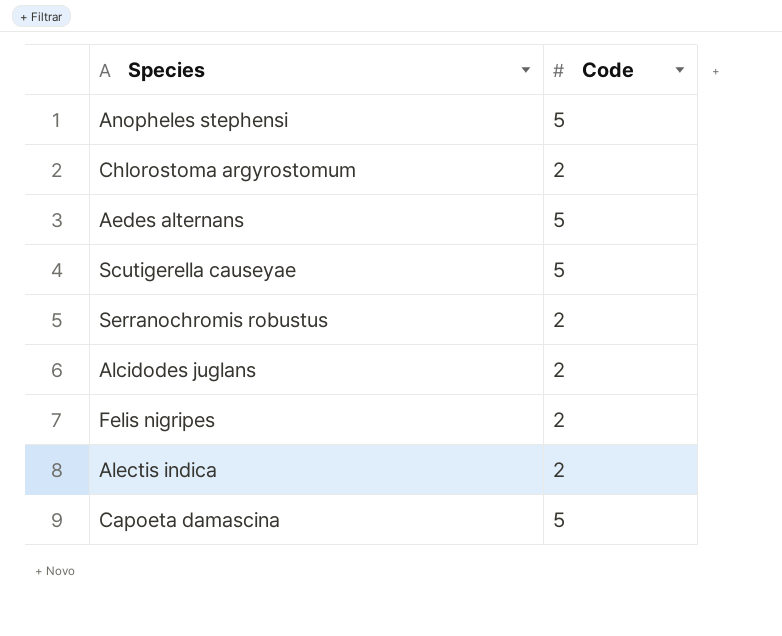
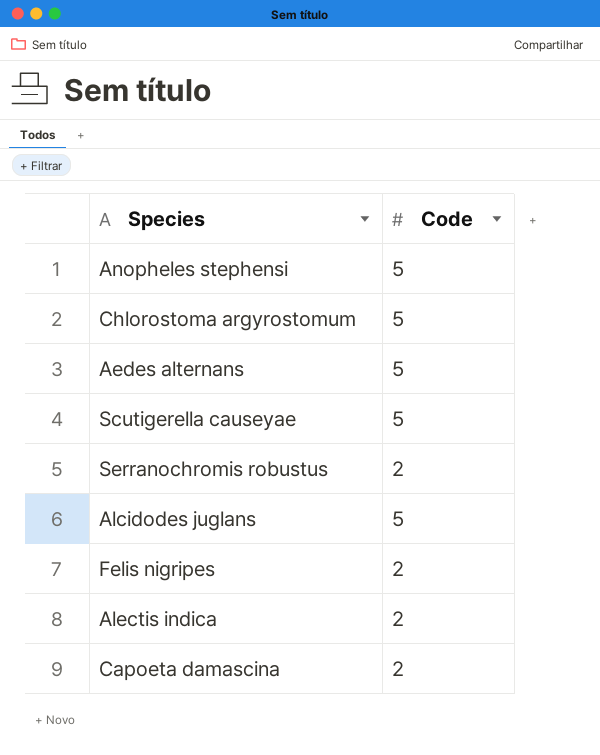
Chlorostoma argyrostomum | Code: 2 -> 5
Alcidodes juglans | Code: 2 -> 5
Capoeta damascina | Code: 5 -> 2

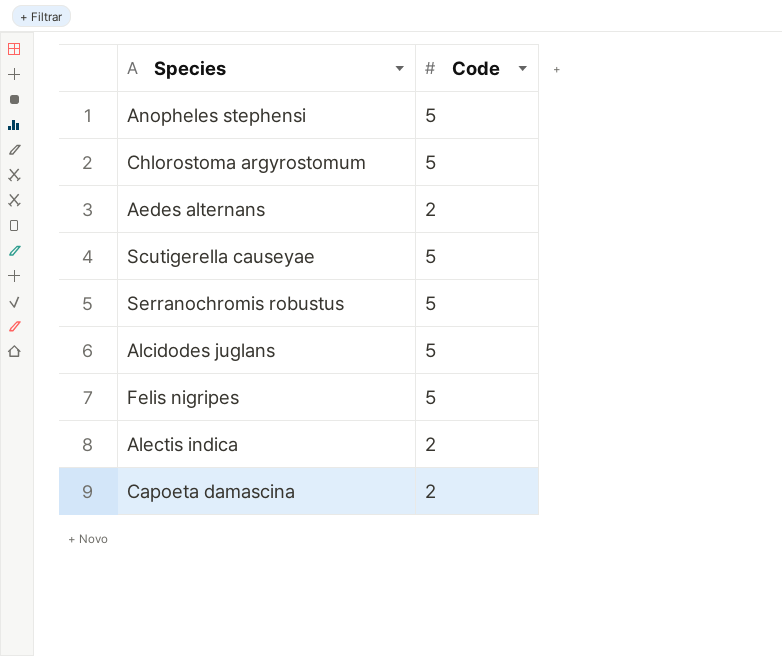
Aedes alternans | Code: 5 -> 2
Serranochromis robustus | Code: 2 -> 5
Felis nigripes | Code: 2 -> 5

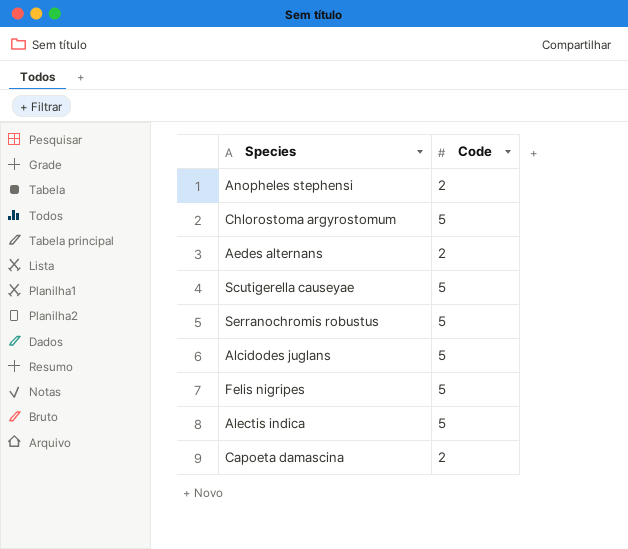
Anopheles stephensi | Code: 5 -> 2
Alectis indica | Code: 2 -> 5

